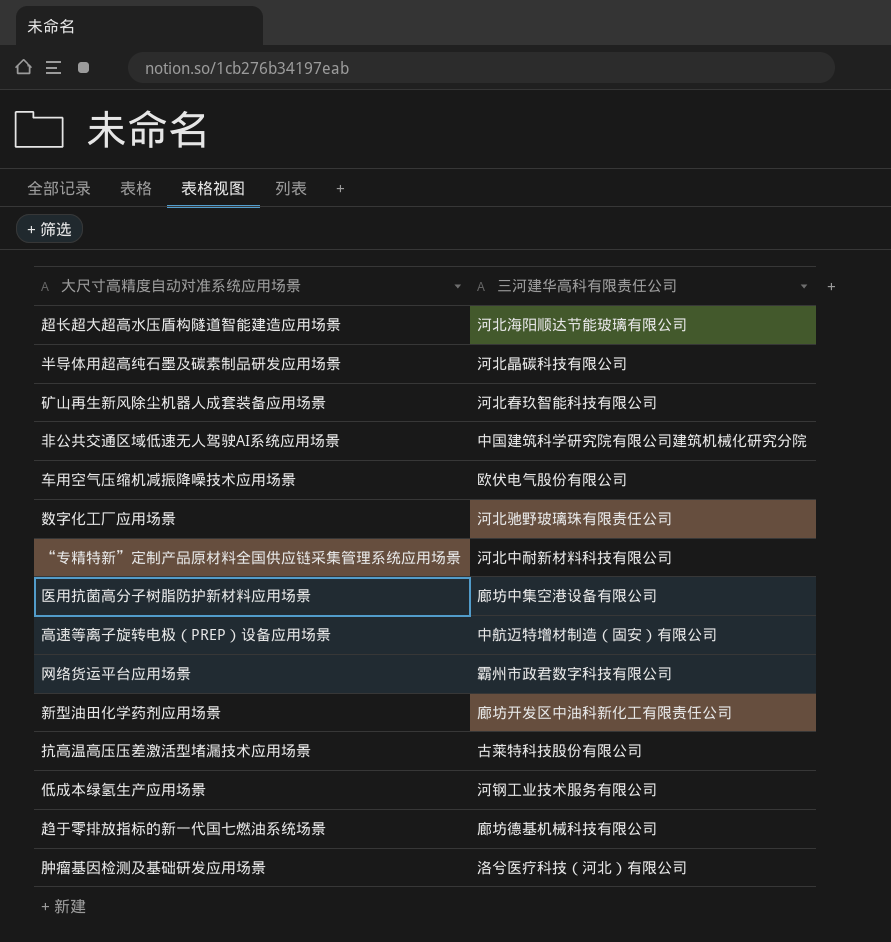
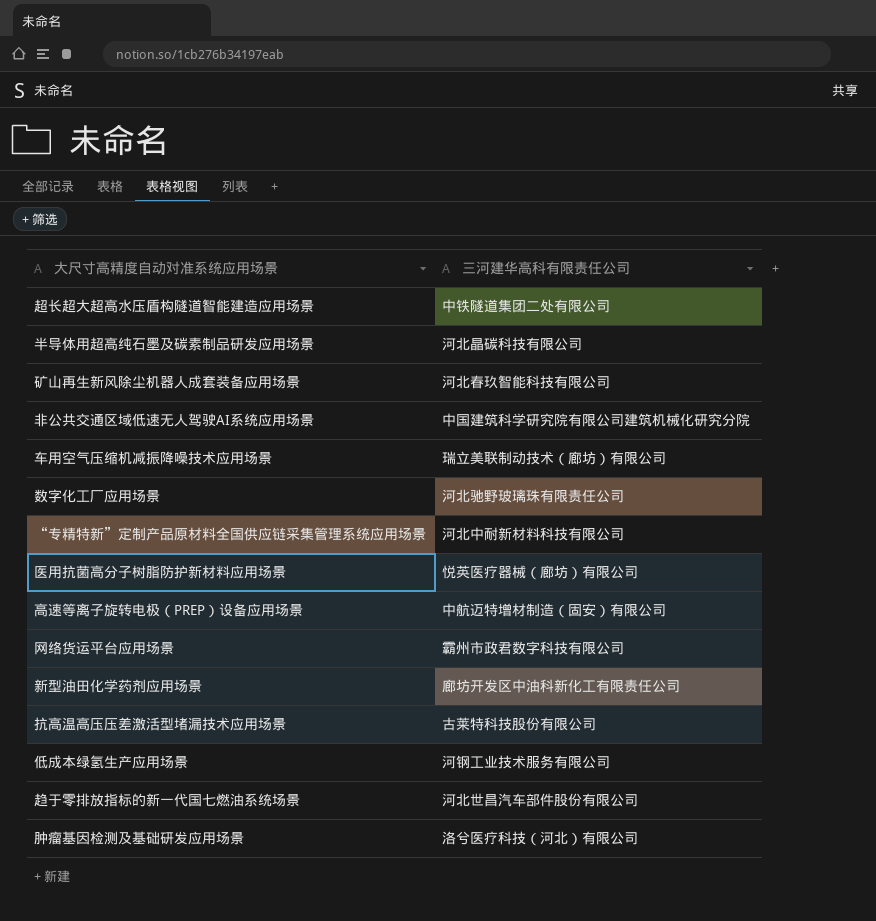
超长超大超高水压盾构隧道智能建造应用场景 | 三河建华高科有限责任公司: 河北海阳顺达节能玻璃有限公司 -> 中铁隧道集团二处有限公司
车用空气压缩机减振降噪技术应用场景 | 三河建华高科有限责任公司: 欧伏电气股份有限公司 -> 瑞立美联制动技术（廊坊）有限公司
医用抗菌高分子树脂防护新材料应用场景 | 三河建华高科有限责任公司: 廊坊中集空港设备有限公司 -> 悦英医疗器械（廊坊）有限公司
趋于零排放指标的新一代国七燃油系统场景 | 三河建华高科有限责任公司: 廊坊德基机械科技有限公司 -> 河北世昌汽车部件股份有限公司

